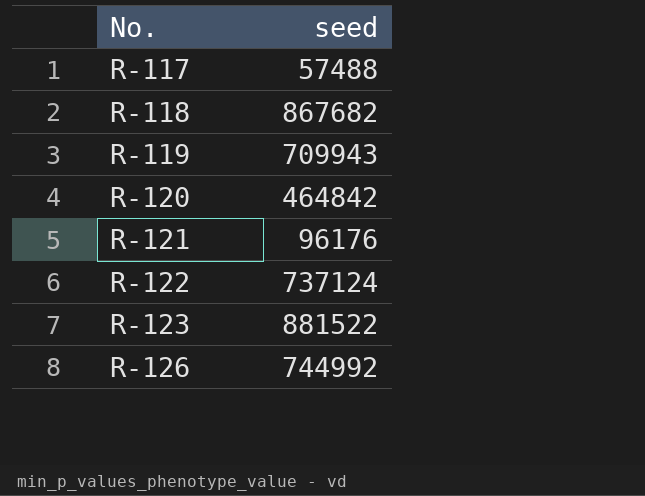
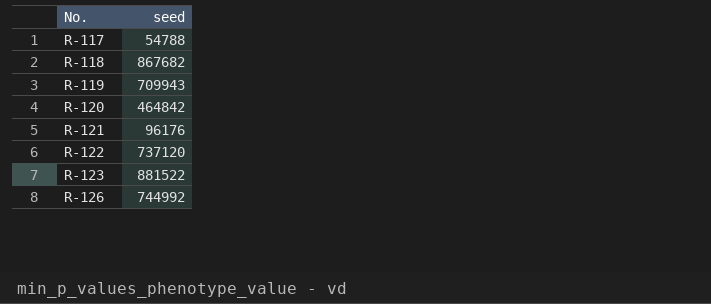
R-117 | seed: 57488 -> 54788
R-122 | seed: 737124 -> 737120

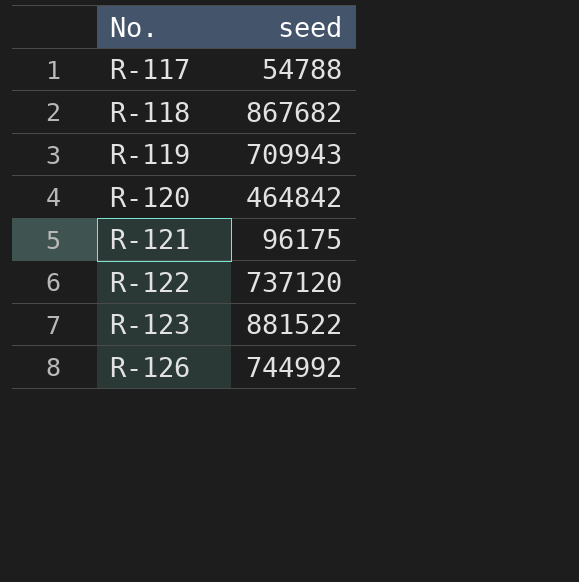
R-121 | seed: 96176 -> 96175

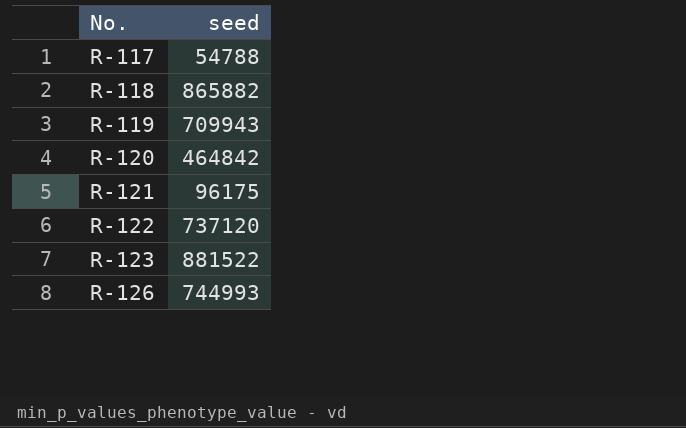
R-118 | seed: 867682 -> 865882
R-126 | seed: 744992 -> 744993

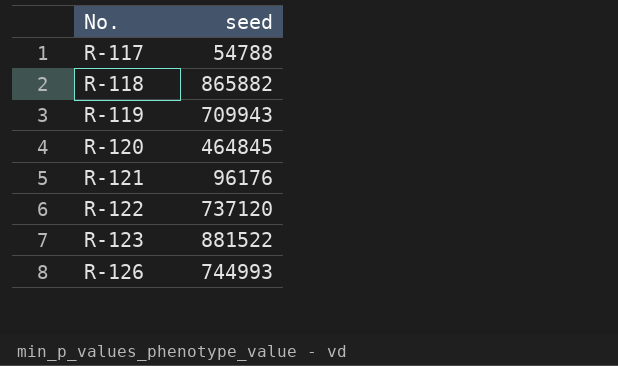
R-120 | seed: 464842 -> 464845
R-121 | seed: 96175 -> 96176

